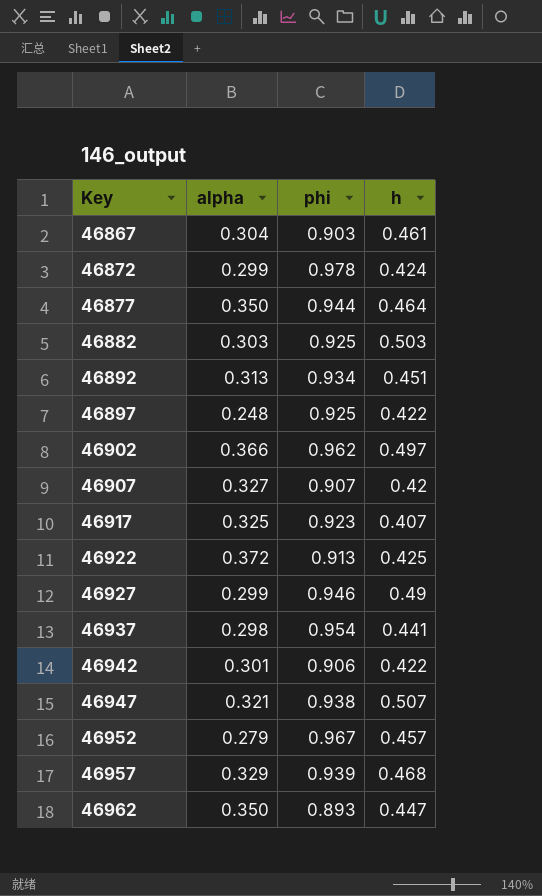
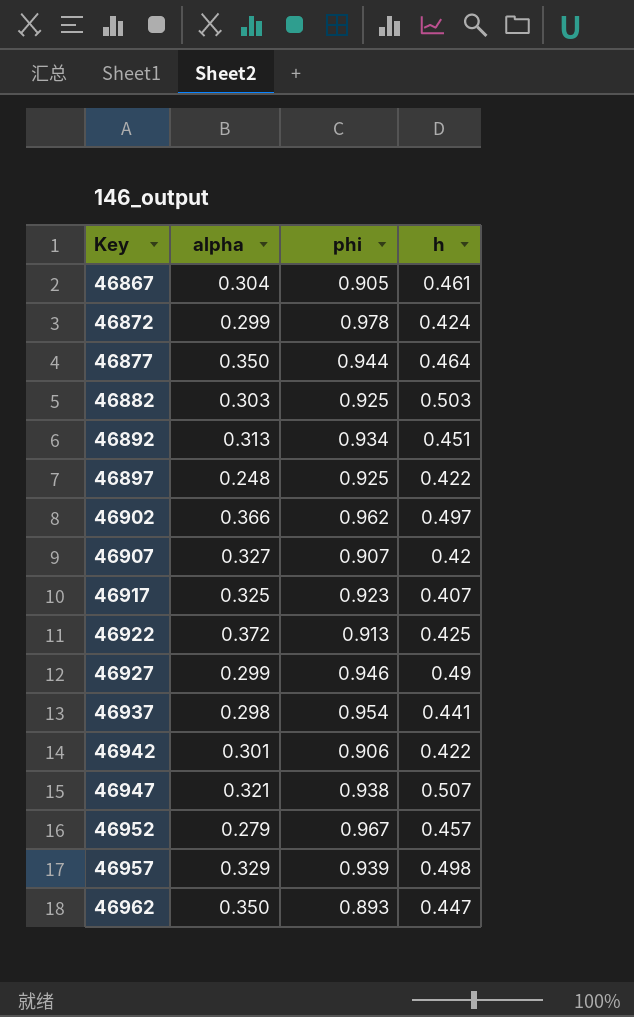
46867 | phi: 0.903 -> 0.905
46957 | h: 0.468 -> 0.498

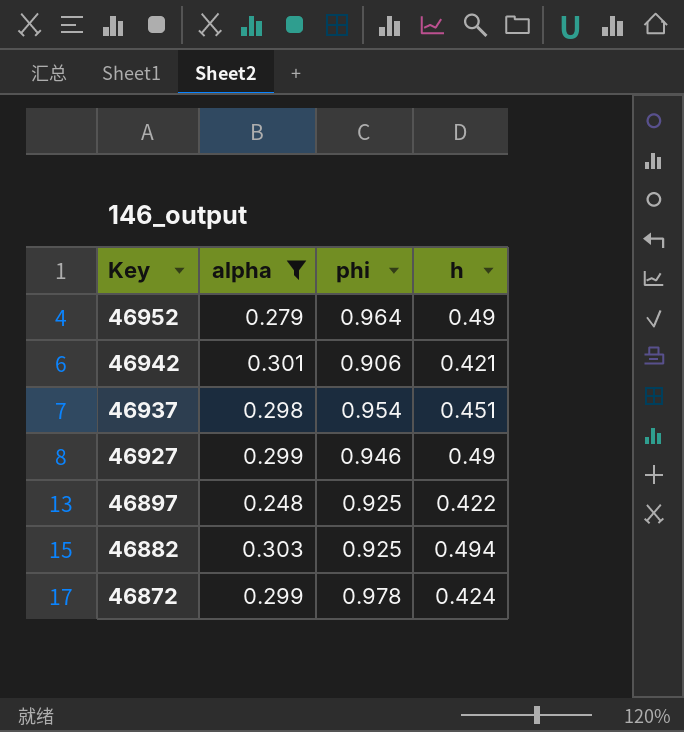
filter: none -> alpha <= 0.303
row order: Key ascending -> Key descending
46952 | phi: 0.967 -> 0.964
46952 | h: 0.457 -> 0.49
46942 | h: 0.422 -> 0.421
46937 | h: 0.441 -> 0.451
46882 | h: 0.503 -> 0.494

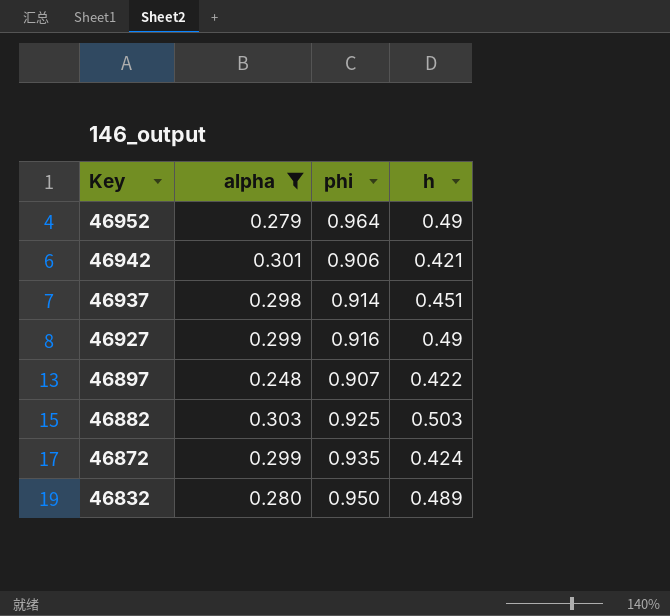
46937 | phi: 0.954 -> 0.914
46927 | phi: 0.946 -> 0.916
46897 | phi: 0.925 -> 0.907
46882 | h: 0.494 -> 0.503
46872 | phi: 0.978 -> 0.935
row 46832: none -> 0.280 | 0.950 | 0.489

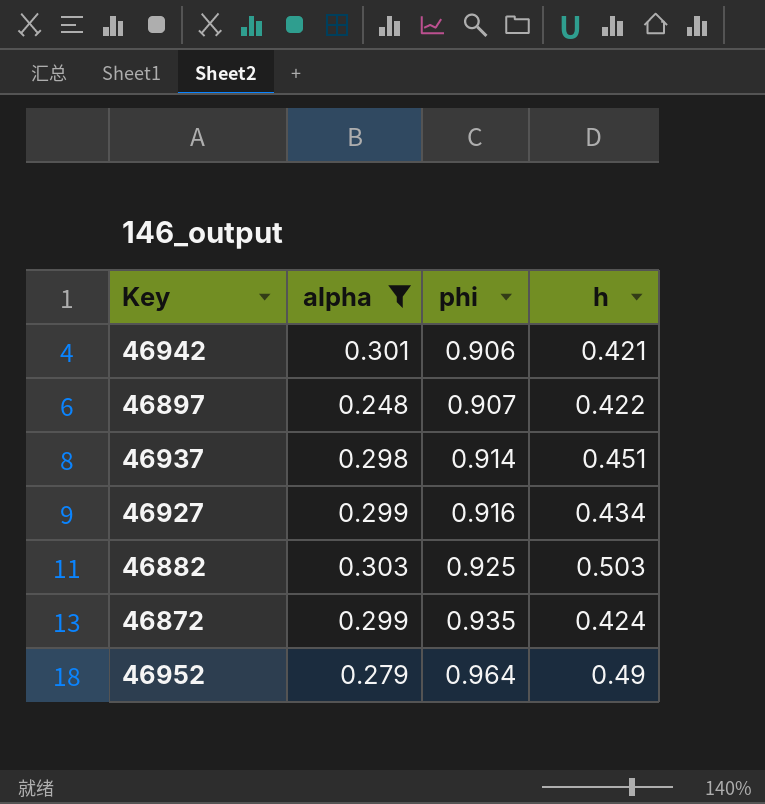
row order: Key descending -> phi ascending
row 46832: 0.280 | 0.950 | 0.489 -> none
46927 | h: 0.49 -> 0.434

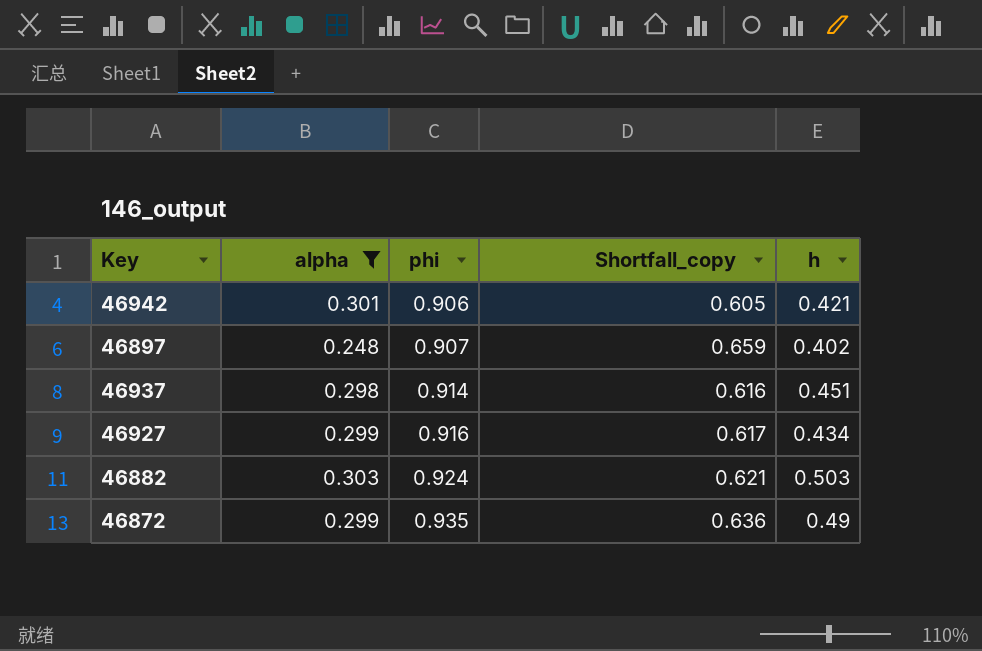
column Shortfall_copy | formula: none -> [phi] - [alpha]
row 46952: 0.279 | 0.964 | 0.49 -> none
46897 | h: 0.422 -> 0.402
46882 | phi: 0.925 -> 0.924
46872 | h: 0.424 -> 0.49

